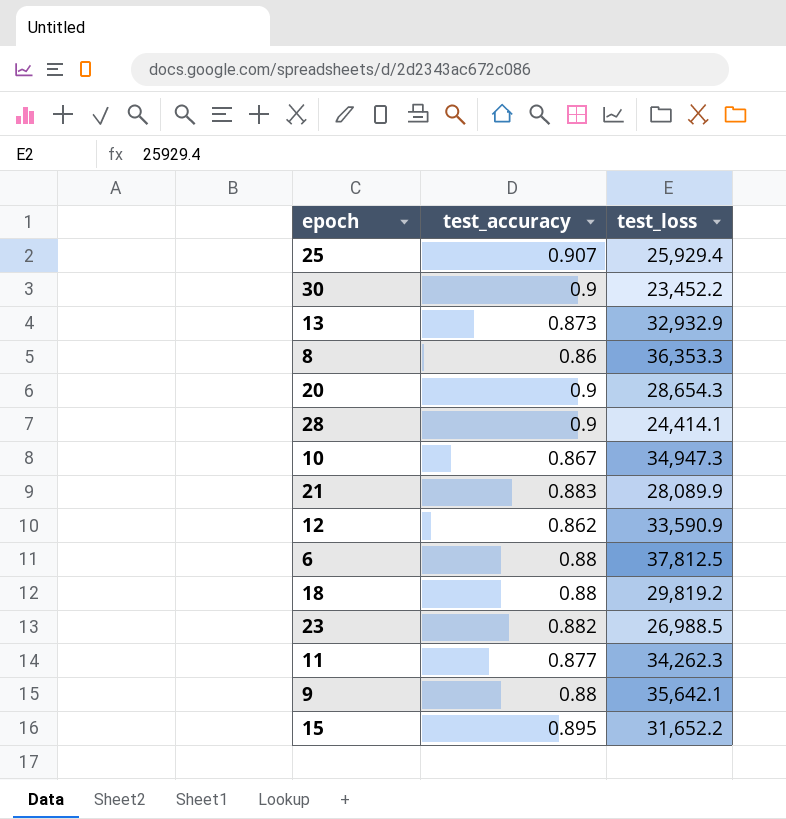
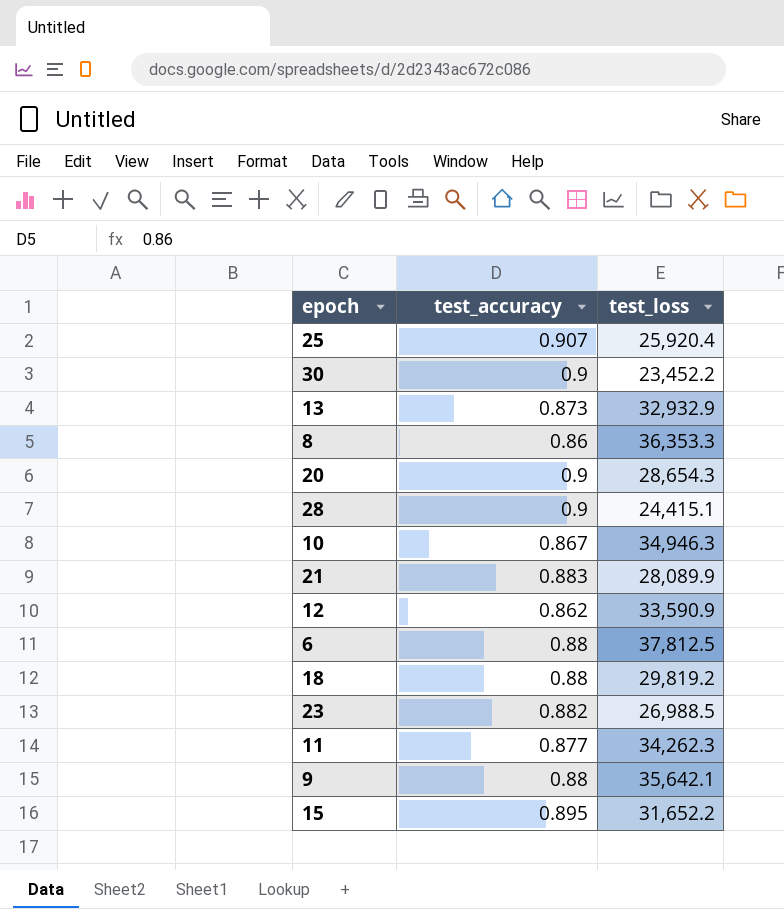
25 | test_loss: 25,929.4 -> 25,920.4
28 | test_loss: 24,414.1 -> 24,415.1
10 | test_loss: 34,947.3 -> 34,946.3

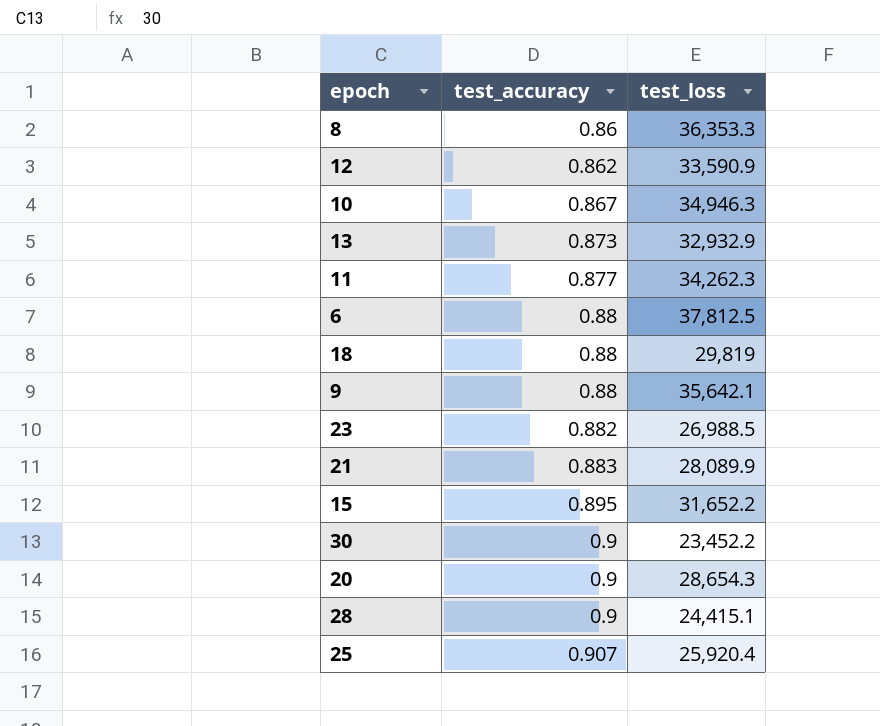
row order: none -> test_accuracy ascending
18 | test_loss: 29,819.2 -> 29,819

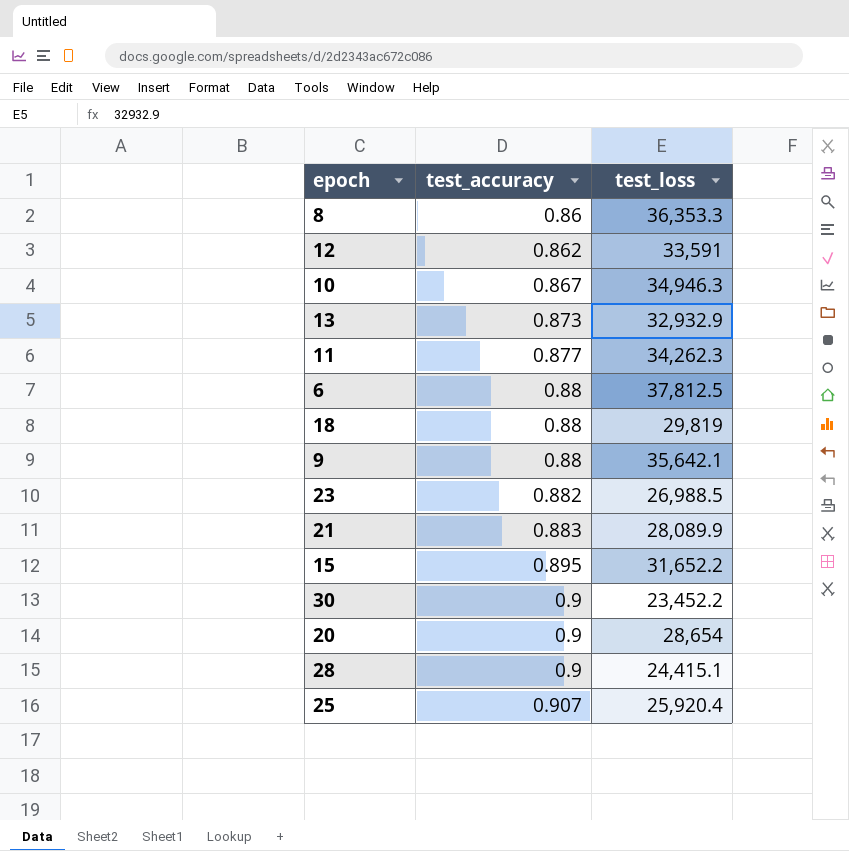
12 | test_loss: 33,590.9 -> 33,591
20 | test_loss: 28,654.3 -> 28,654

